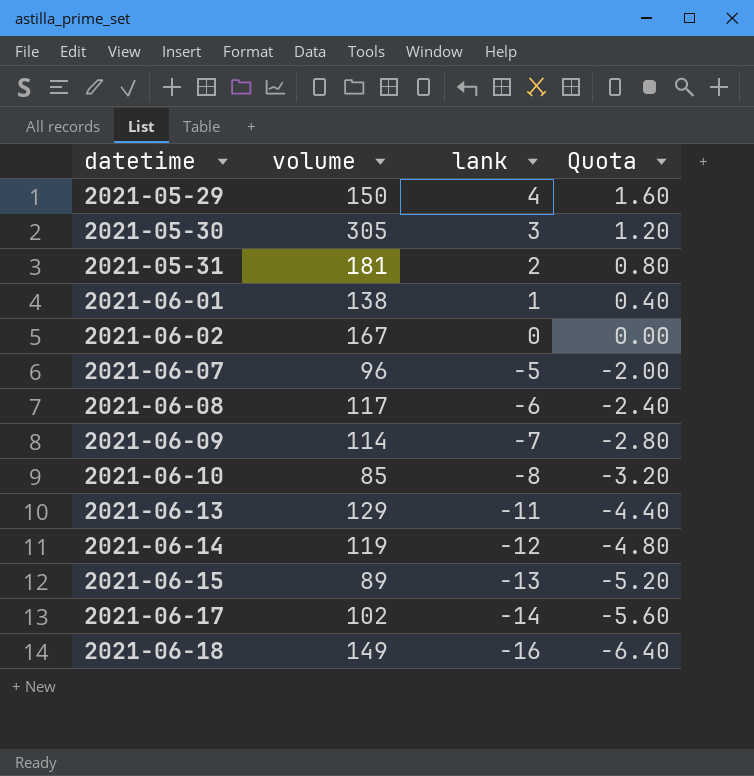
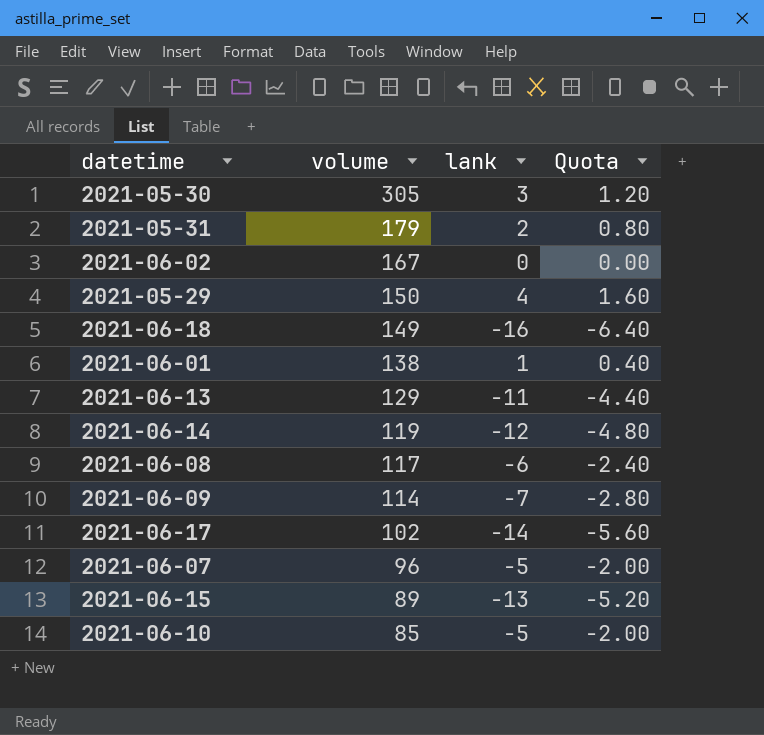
row order: datetime ascending -> volume descending
2021-05-31 | volume: 181 -> 179
2021-06-10 | lank: -8 -> -5
2021-06-10 | Quota: -3.20 -> -2.00

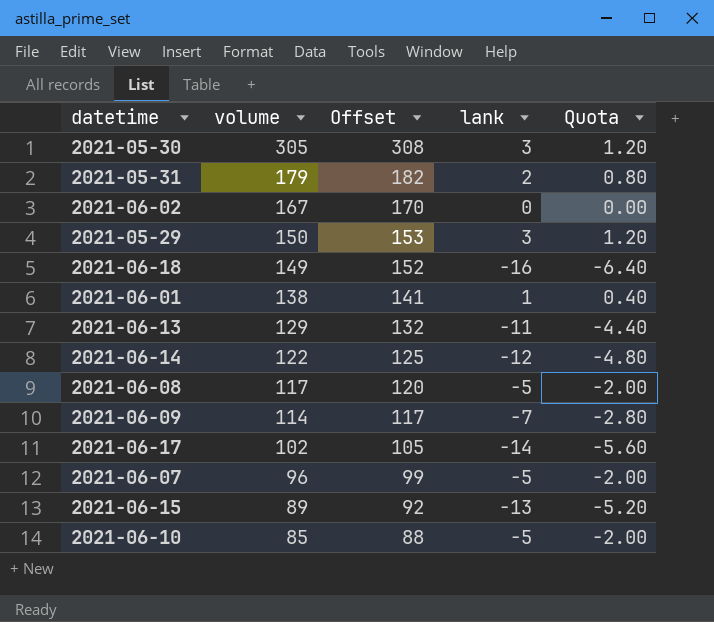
column Offset | formula: none -> [volume] + 3
2021-05-29 | lank: 4 -> 3
2021-05-29 | Quota: 1.60 -> 1.20
2021-06-14 | volume: 119 -> 122
2021-06-08 | lank: -6 -> -5
2021-06-08 | Quota: -2.40 -> -2.00

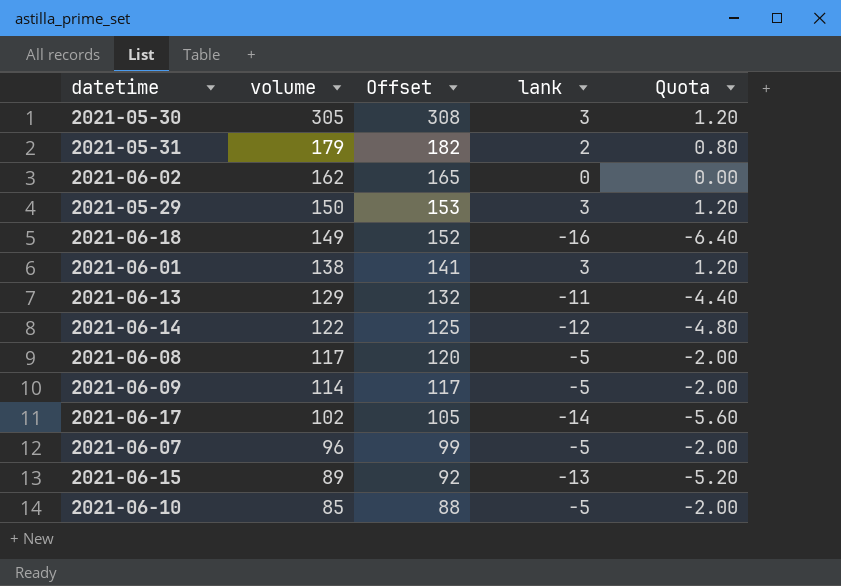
2021-06-02 | volume: 167 -> 162
2021-06-02 | Offset: 170 -> 165
2021-06-01 | lank: 1 -> 3
2021-06-01 | Quota: 0.40 -> 1.20
2021-06-09 | lank: -7 -> -5
2021-06-09 | Quota: -2.80 -> -2.00

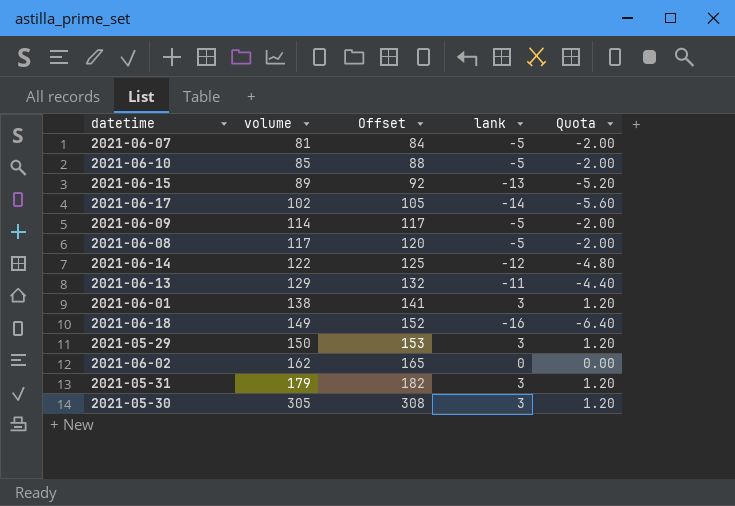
row order: volume descending -> volume ascending
2021-06-07 | volume: 96 -> 81
2021-06-07 | Offset: 99 -> 84
2021-05-31 | lank: 2 -> 3
2021-05-31 | Quota: 0.80 -> 1.20

